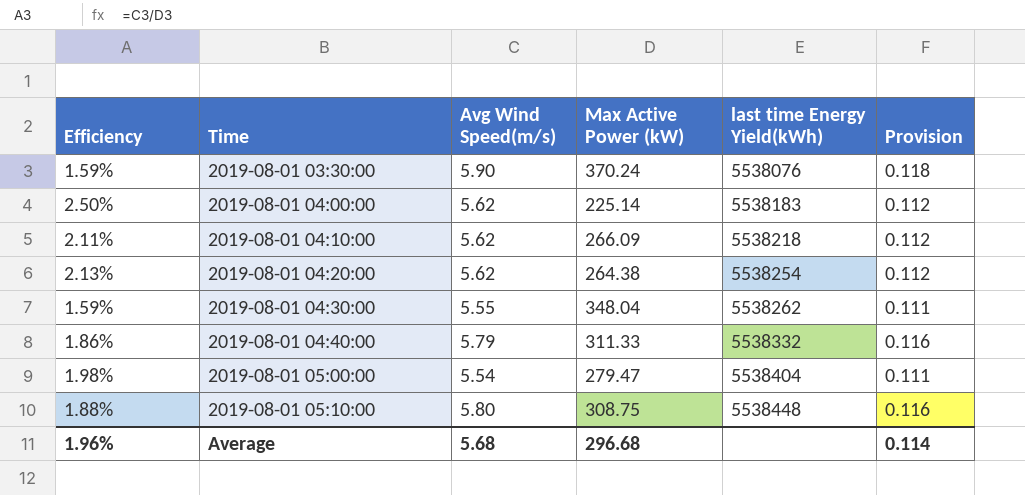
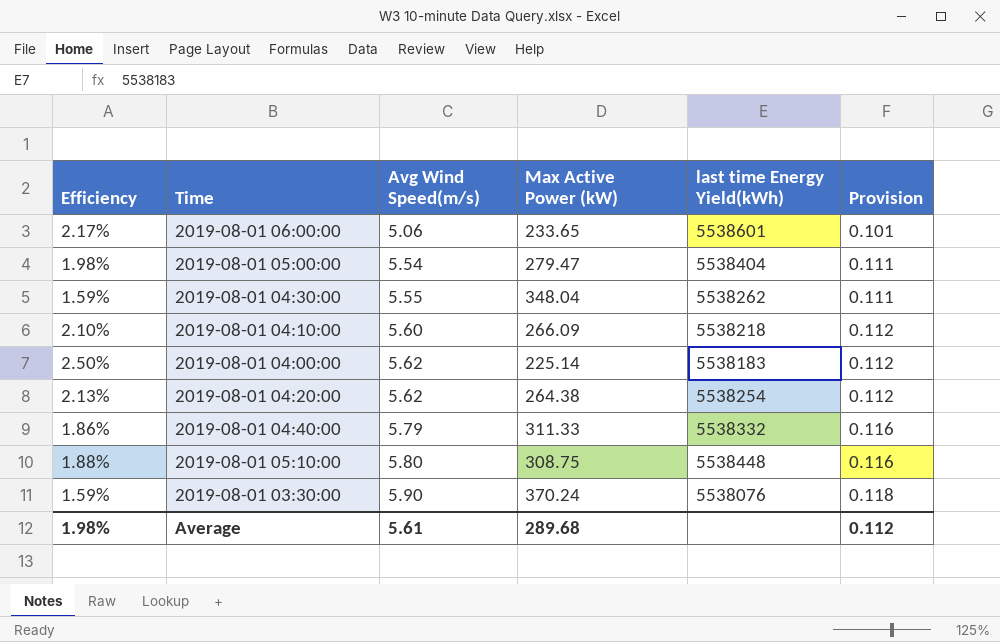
row order: Time ascending -> Avg Wind Speed(m/s) ascending
row 2019-08-01 06:00:00: none -> 2.17% | 5.06 | 233.65 | 5538601 | 0.101
2019-08-01 04:10:00 | Efficiency: 2.11% -> 2.10%
2019-08-01 04:10:00 | Avg Wind Speed(m/s): 5.62 -> 5.60
Average | Efficiency: 1.96% -> 1.98%
Average | Avg Wind Speed(m/s): 5.68 -> 5.61
Average | Max Active Power (kW): 296.68 -> 289.68
Average | Provision: 0.114 -> 0.112

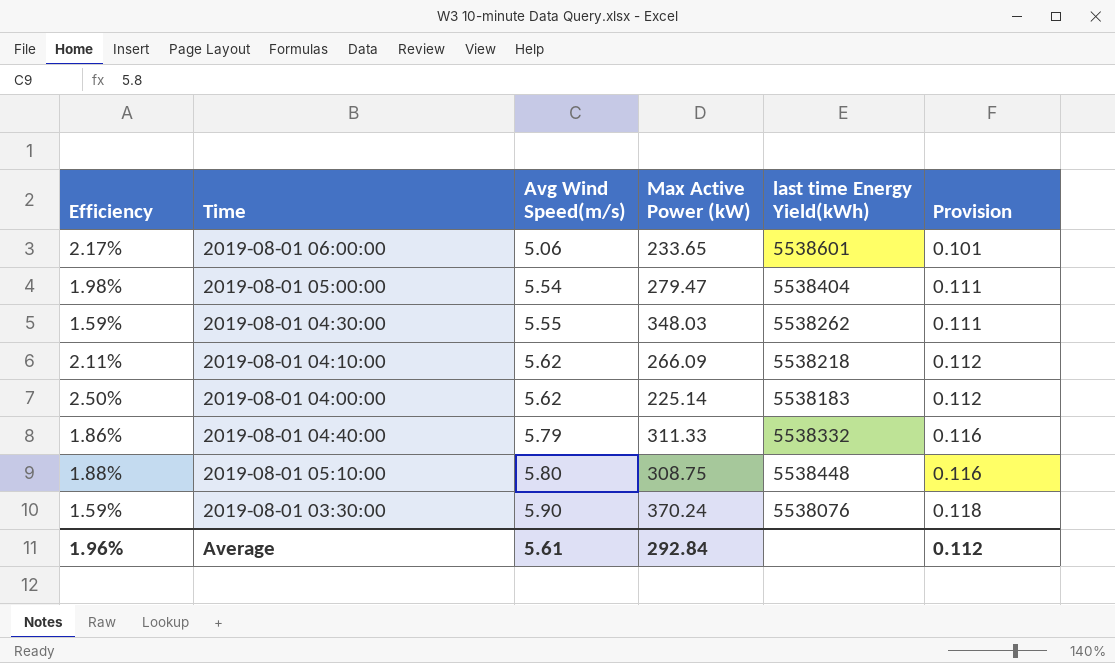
row 2019-08-01 04:20:00: 2.13% | 5.62 | 264.38 | 5538254 | 0.112 -> none
2019-08-01 04:30:00 | Max Active Power (kW): 348.04 -> 348.03
2019-08-01 04:10:00 | Efficiency: 2.10% -> 2.11%
2019-08-01 04:10:00 | Avg Wind Speed(m/s): 5.60 -> 5.62
Average | Efficiency: 1.98% -> 1.96%
Average | Max Active Power (kW): 289.68 -> 292.84

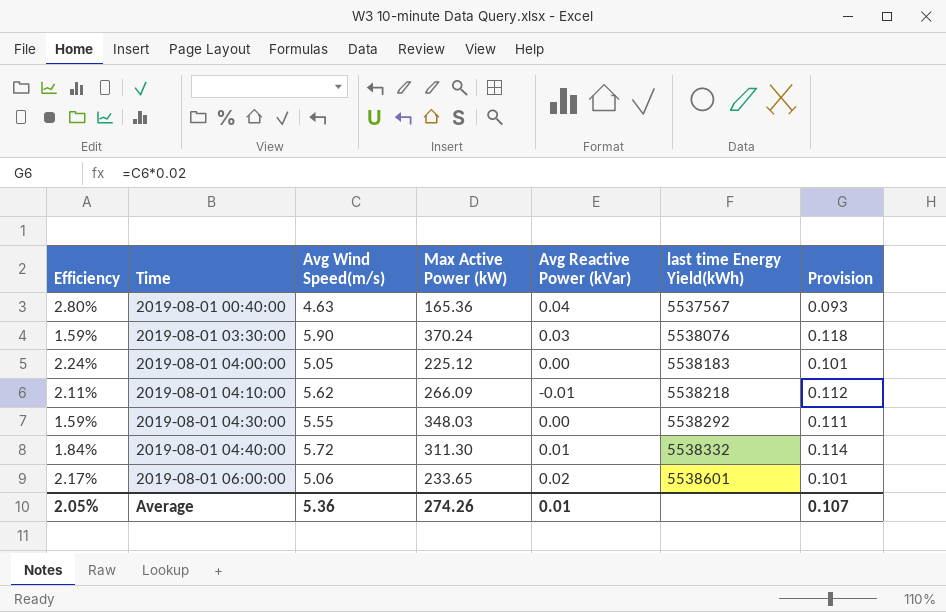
row order: Avg Wind Speed(m/s) ascending -> Time ascending
column Avg Reactive Power (kVar) | position: none -> 5
row 2019-08-01 05:00:00: 1.98% | 5.54 | 279.47 | 5538404 | 0.111 -> none
row 2019-08-01 05:10:00: 1.88% | 5.80 | 308.75 | 5538448 | 0.116 -> none
row 2019-08-01 00:40:00: none -> 2.80% | 4.63 | 165.36 | 0.04 | 5537567 | 0.093
2019-08-01 04:00:00 | Efficiency: 2.50% -> 2.24%
2019-08-01 04:00:00 | Avg Wind Speed(m/s): 5.62 -> 5.05
2019-08-01 04:00:00 | Max Active Power (kW): 225.14 -> 225.12
2019-08-01 04:00:00 | Provision: 0.112 -> 0.101
2019-08-01 04:30:00 | last time Energy Yield(kWh): 5538262 -> 5538292
2019-08-01 04:40:00 | Efficiency: 1.86% -> 1.84%
2019-08-01 04:40:00 | Avg Wind Speed(m/s): 5.79 -> 5.72
2019-08-01 04:40:00 | Max Active Power (kW): 311.33 -> 311.30
2019-08-01 04:40:00 | Provision: 0.116 -> 0.114
Average | Efficiency: 1.96% -> 2.05%
Average | Avg Wind Speed(m/s): 5.61 -> 5.36
Average | Max Active Power (kW): 292.84 -> 274.26
Average | Provision: 0.112 -> 0.107

